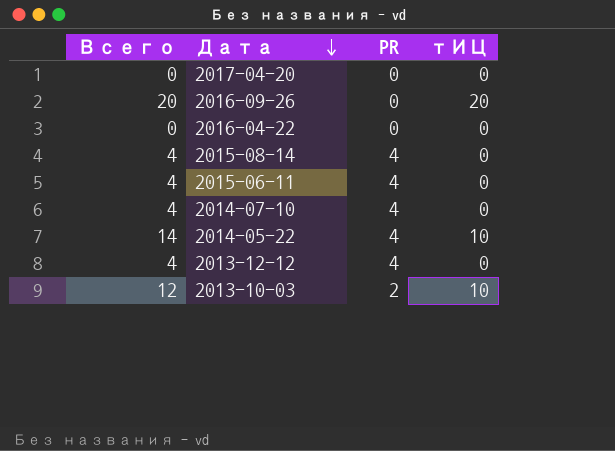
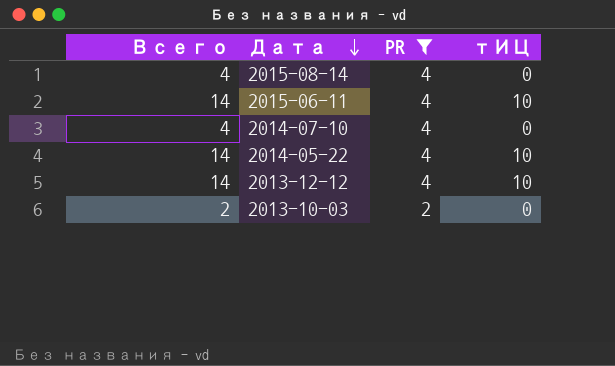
filter: none -> PR != 0
2015-06-11 | Всего: 4 -> 14
2015-06-11 | тИЦ: 0 -> 10
2013-12-12 | Всего: 4 -> 14
2013-12-12 | тИЦ: 0 -> 10
2013-10-03 | Всего: 12 -> 2
2013-10-03 | тИЦ: 10 -> 0

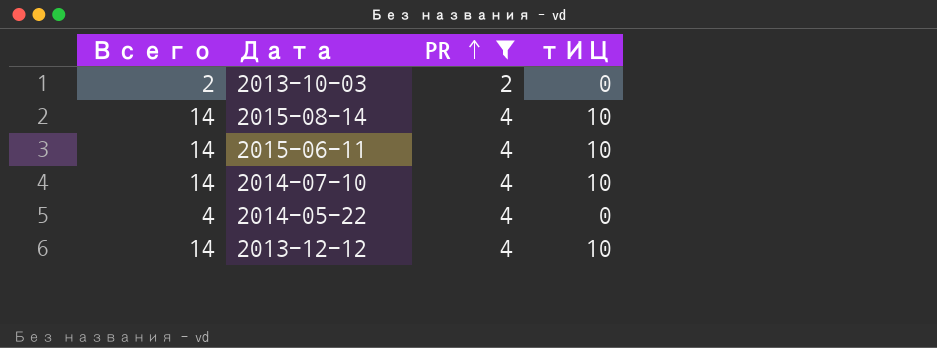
row order: Дата descending -> PR ascending
2015-08-14 | Всего: 4 -> 14
2015-08-14 | тИЦ: 0 -> 10
2014-07-10 | Всего: 4 -> 14
2014-07-10 | тИЦ: 0 -> 10
2014-05-22 | Всего: 14 -> 4
2014-05-22 | тИЦ: 10 -> 0

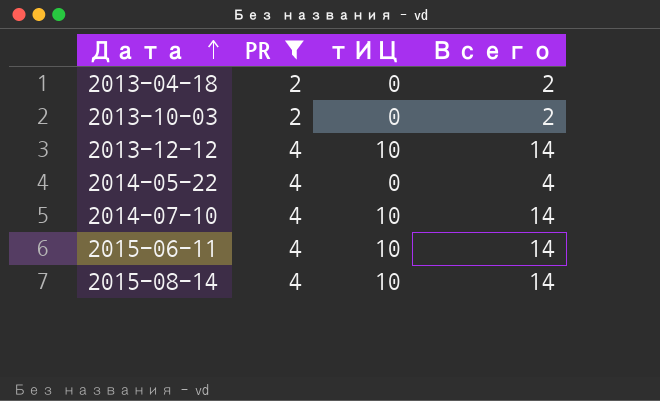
row order: PR ascending -> Дата ascending
column Всего | position: 1 -> 4
row 2013-04-18: none -> 2 | 0 | 2

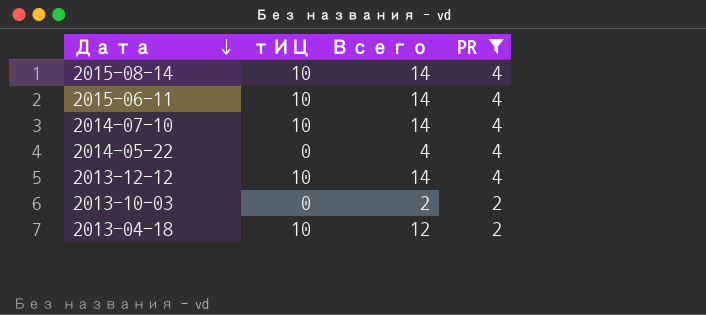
row order: Дата ascending -> Дата descending
column PR | position: 2 -> 4
2013-04-18 | тИЦ: 0 -> 10
2013-04-18 | Всего: 2 -> 12

